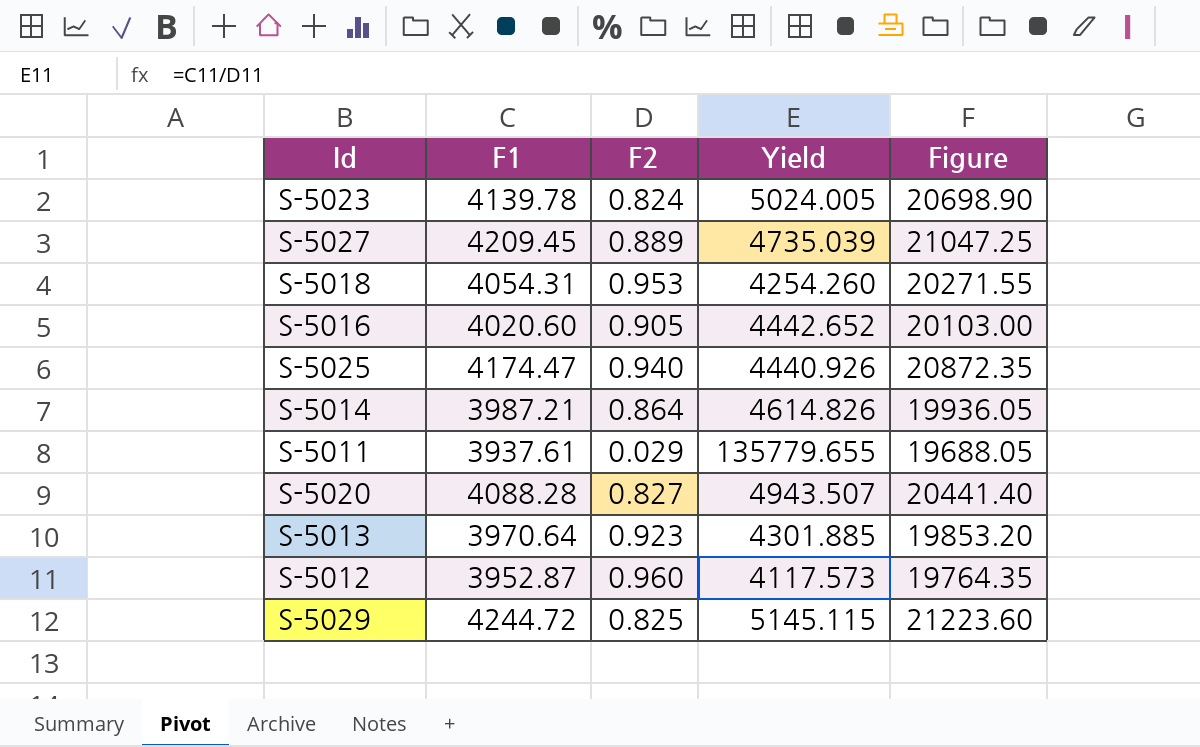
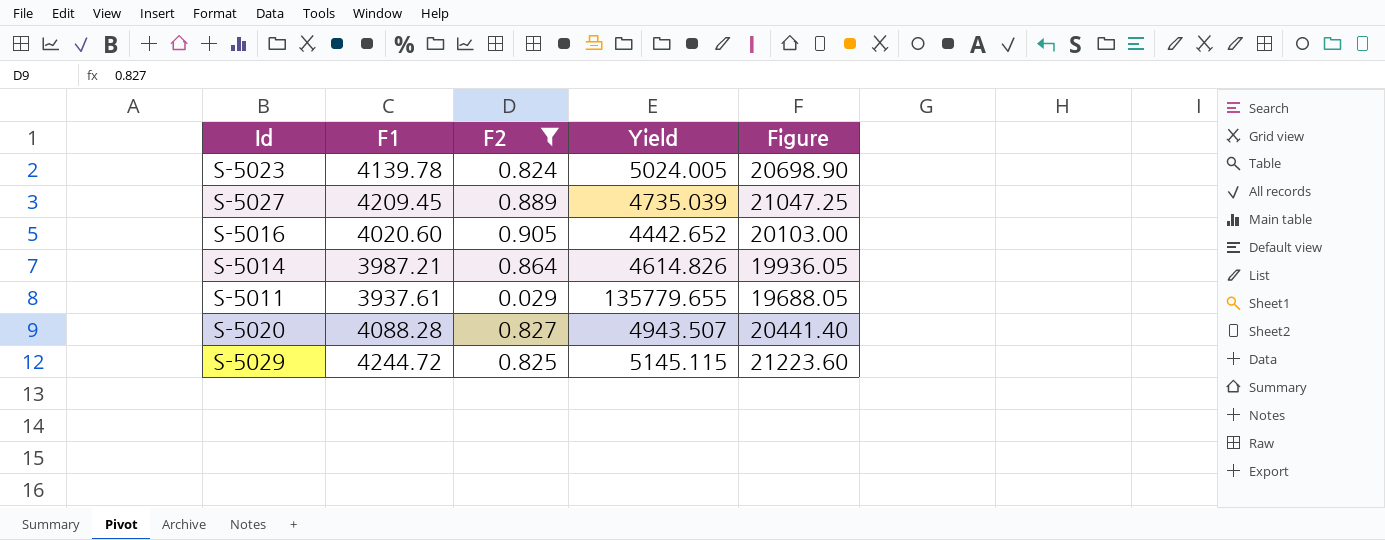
filter: none -> F2 <= 0.905

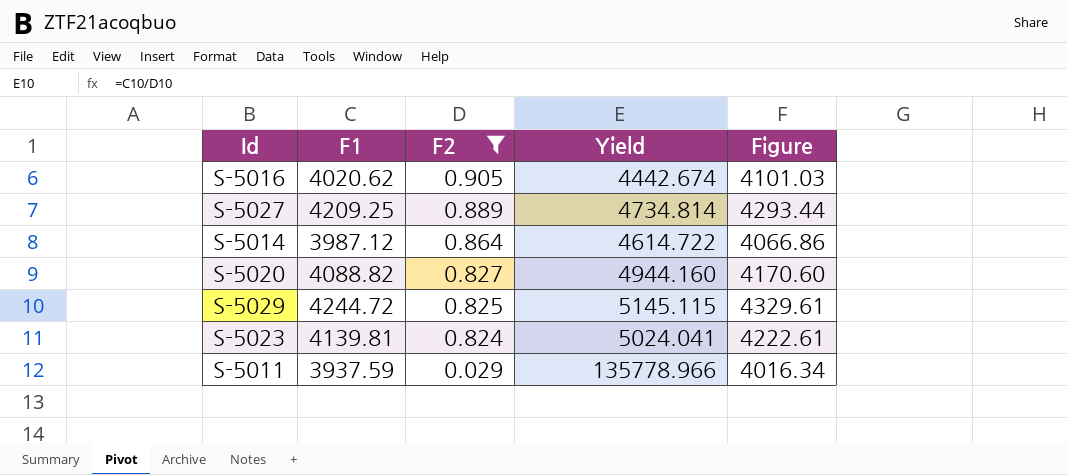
row order: none -> F2 descending
column Figure | formula: [F1] * 5 -> [F1] * 1.02
S-5016 | F1: 4020.60 -> 4020.62
S-5016 | Yield: 4442.652 -> 4442.674
S-5027 | F1: 4209.45 -> 4209.25
S-5027 | Yield: 4735.039 -> 4734.814
S-5014 | F1: 3987.21 -> 3987.12
S-5014 | Yield: 4614.826 -> 4614.722
S-5020 | F1: 4088.28 -> 4088.82
S-5020 | Yield: 4943.507 -> 4944.160
S-5023 | F1: 4139.78 -> 4139.81
S-5023 | Yield: 5024.005 -> 5024.041
S-5011 | F1: 3937.61 -> 3937.59
S-5011 | Yield: 135779.655 -> 135778.966

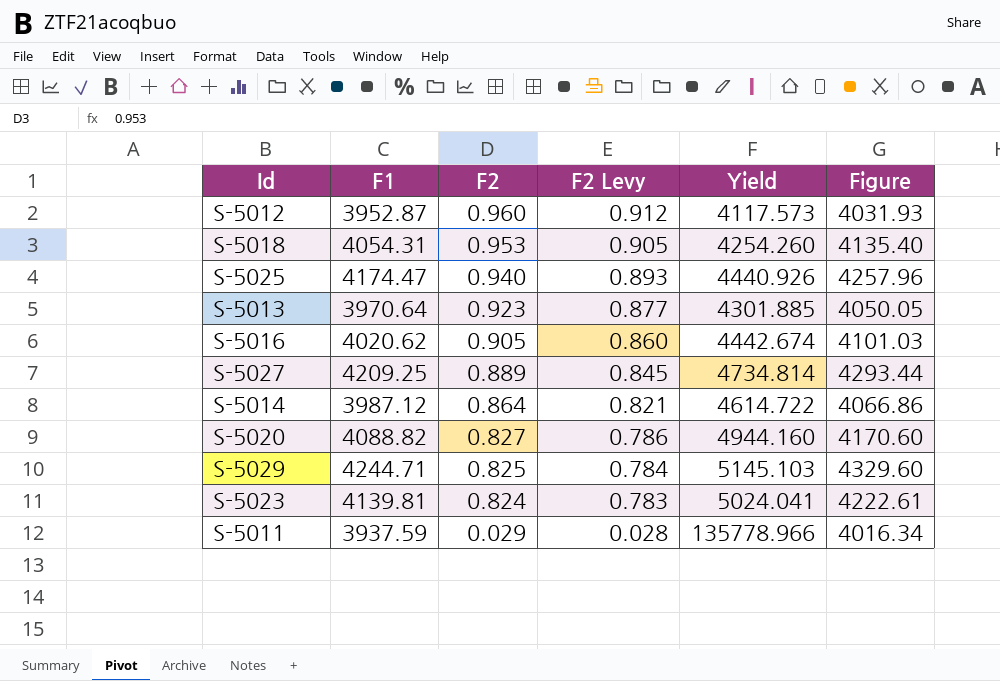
filter: F2 <= 0.905 -> none
column F2 Levy | formula: none -> [F2] * 0.95
S-5029 | F1: 4244.72 -> 4244.71
S-5029 | Yield: 5145.115 -> 5145.103
S-5029 | Figure: 4329.61 -> 4329.60

